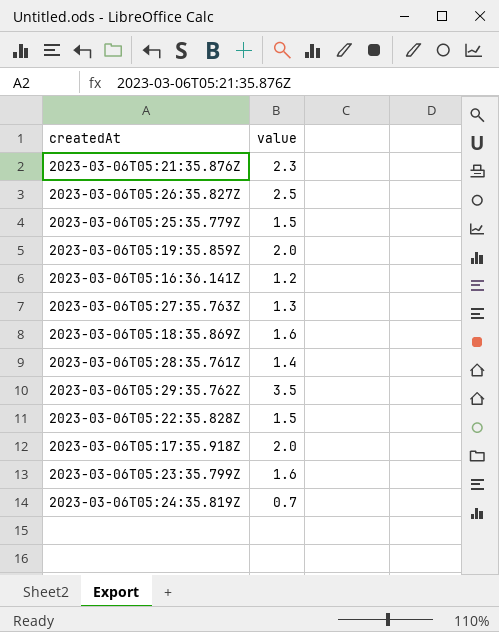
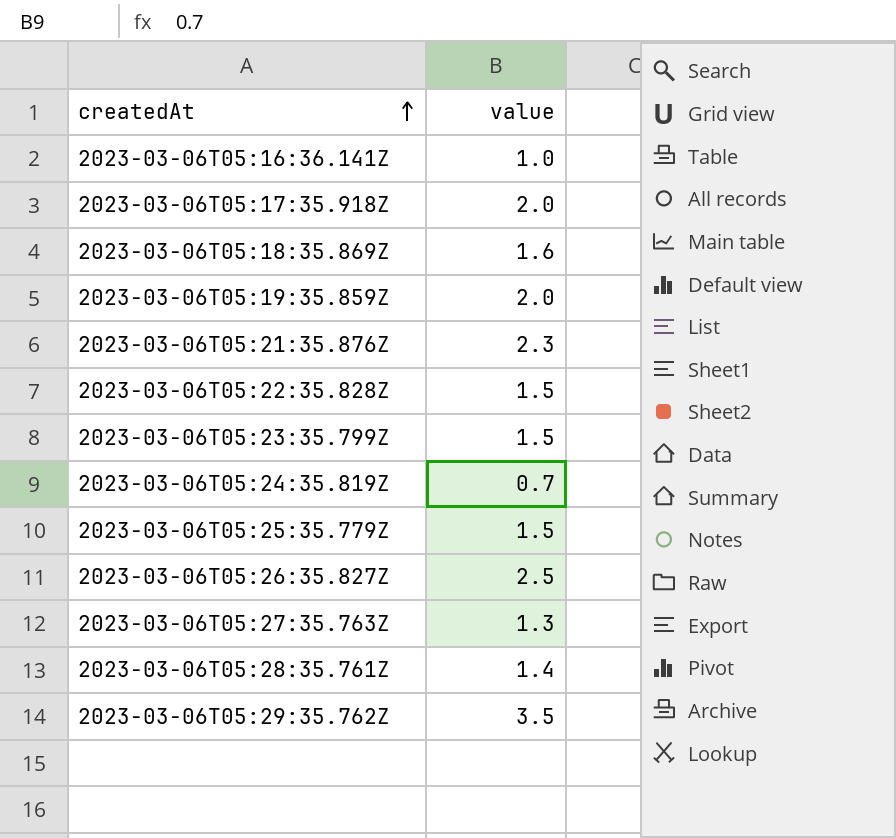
row order: none -> createdAt ascending
2023-03-06T05:16:36.141Z | value: 1.2 -> 1.0
2023-03-06T05:23:35.799Z | value: 1.6 -> 1.5

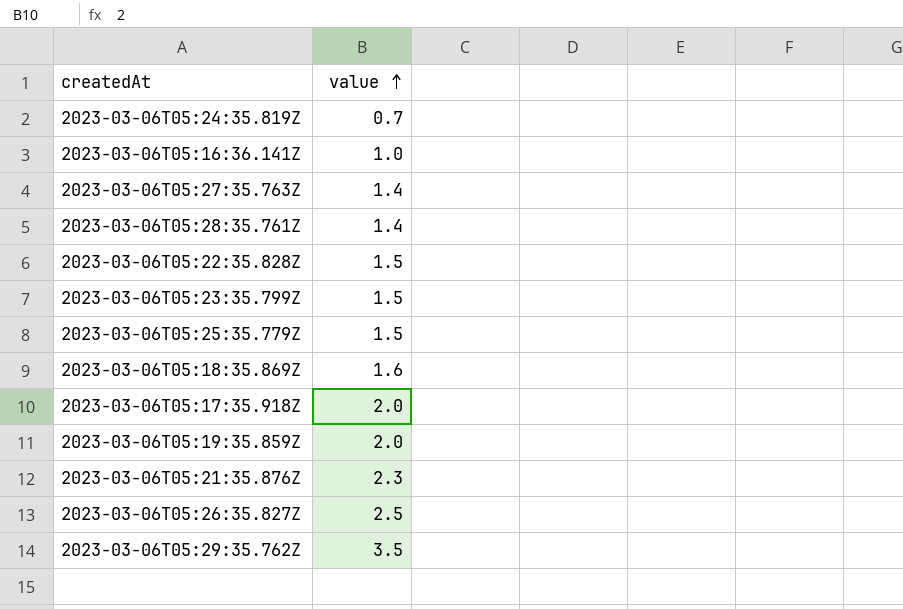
row order: createdAt ascending -> value ascending
2023-03-06T05:27:35.763Z | value: 1.3 -> 1.4

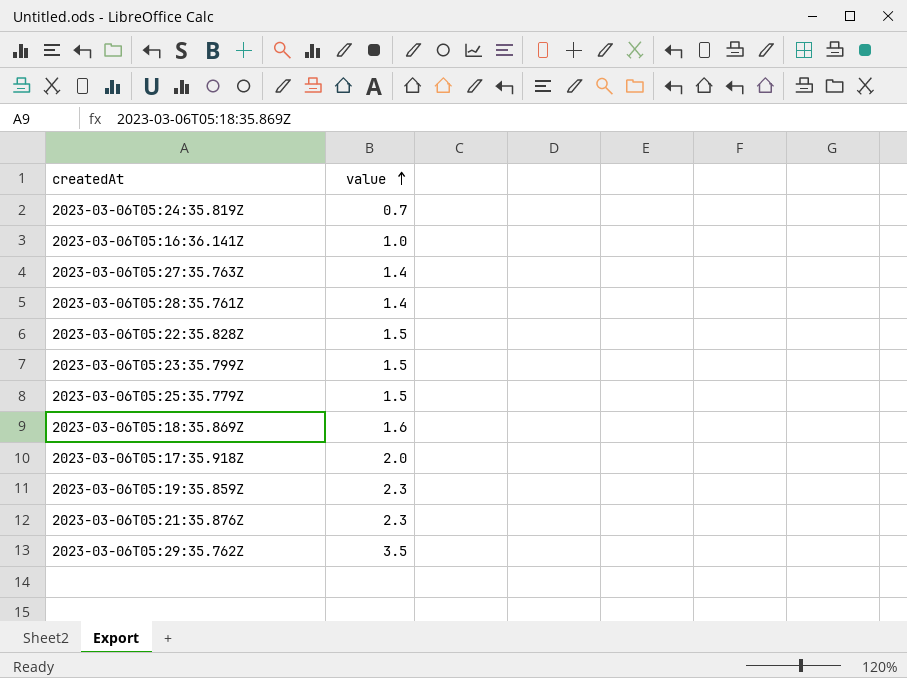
row 2023-03-06T05:26:35.827Z: 2.5 -> none
2023-03-06T05:19:35.859Z | value: 2.0 -> 2.3

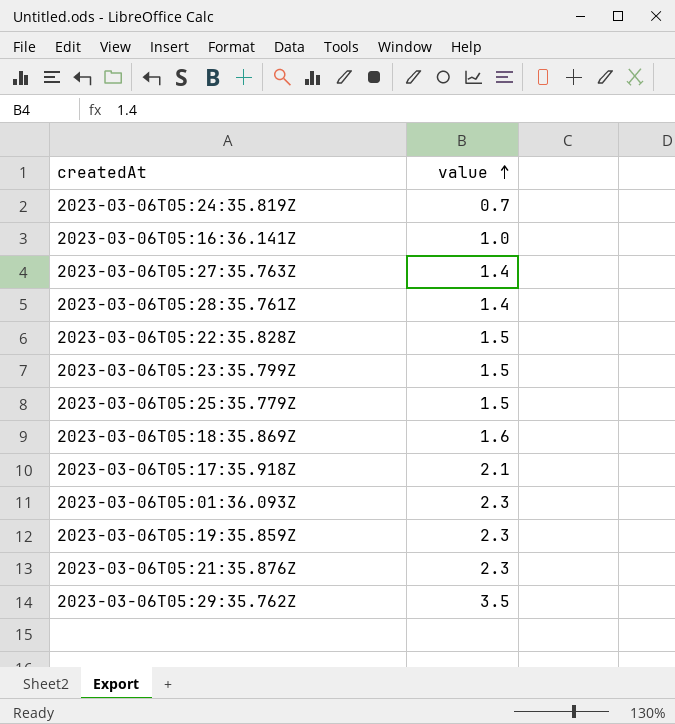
2023-03-06T05:17:35.918Z | value: 2.0 -> 2.1
row 2023-03-06T05:01:36.093Z: none -> 2.3

